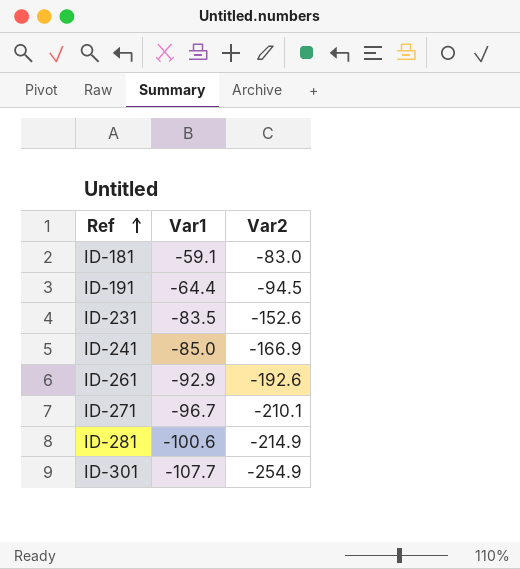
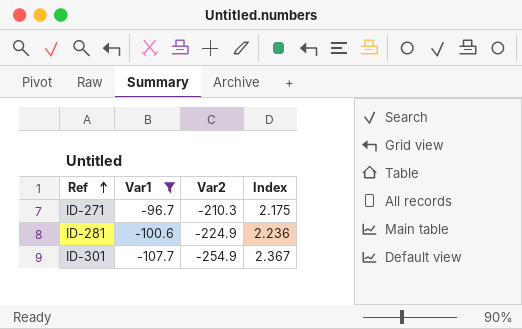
filter: none -> Var1 <= -96.7
column Index | formula: none -> [Var2] / [Var1]
ID-271 | Var2: -210.1 -> -210.3
ID-281 | Var2: -214.9 -> -224.9

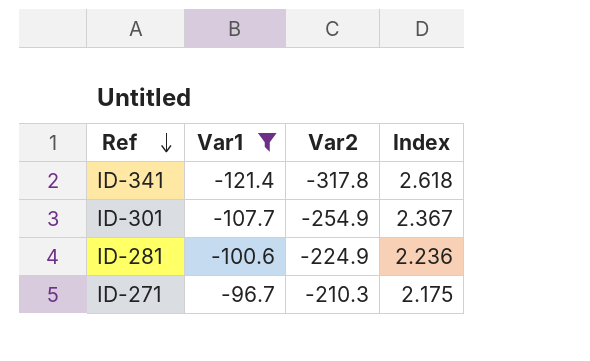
row order: Ref ascending -> Ref descending
row ID-341: none -> -121.4 | -317.8 | 2.618

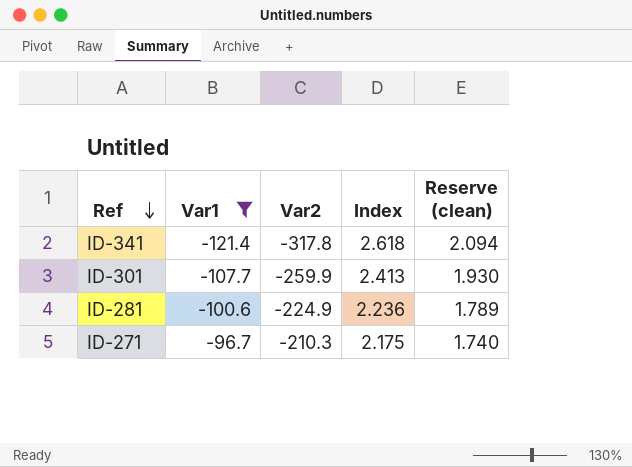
column Reserve (clean) | formula: none -> [Index] * 0.8
ID-301 | Var2: -254.9 -> -259.9
ID-301 | Index: 2.367 -> 2.413

